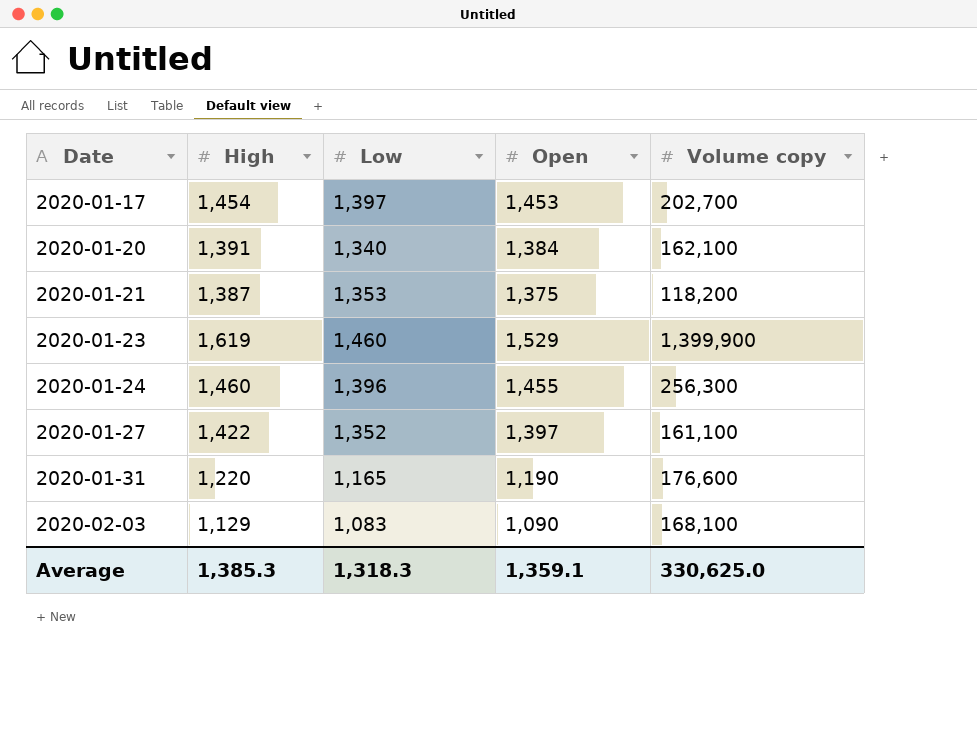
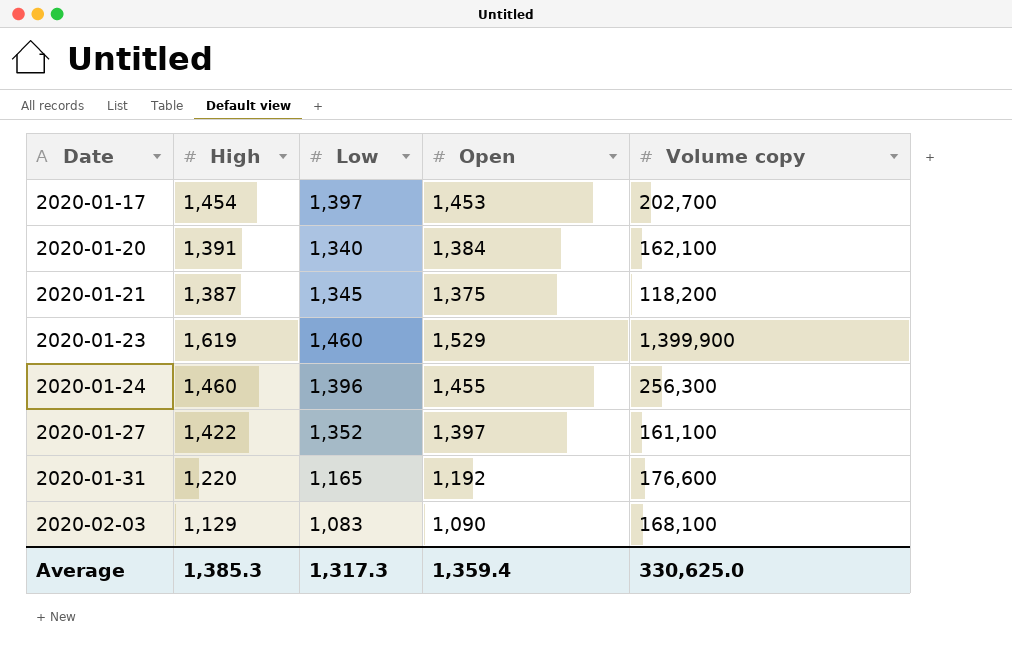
2020-01-21 | Low: 1,353 -> 1,345
2020-01-31 | Open: 1,190 -> 1,192
Average | Low: 1,318.3 -> 1,317.3
Average | Open: 1,359.1 -> 1,359.4

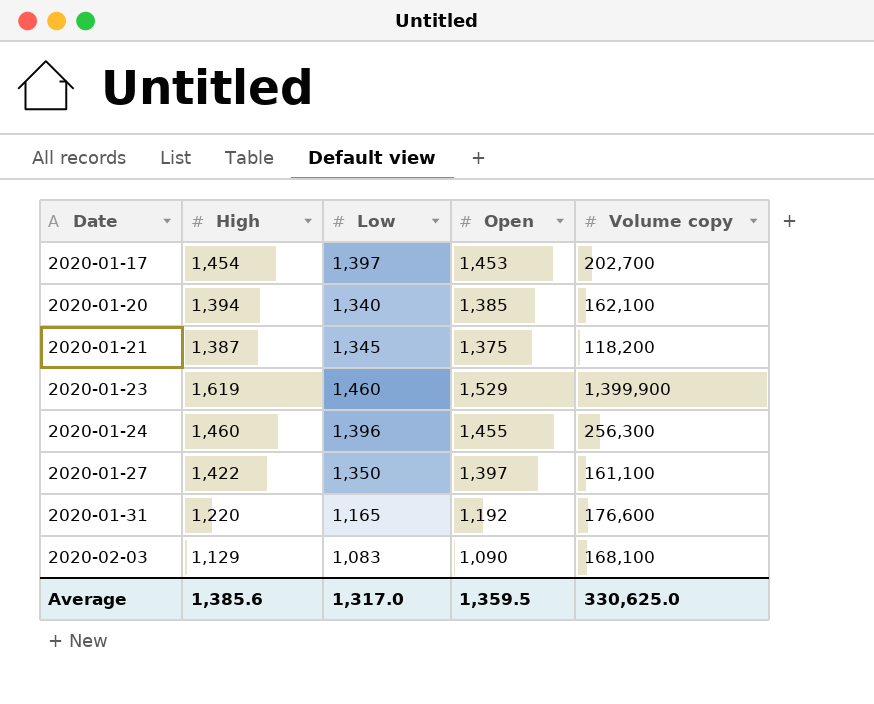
2020-01-20 | High: 1,391 -> 1,394
2020-01-20 | Open: 1,384 -> 1,385
2020-01-27 | Low: 1,352 -> 1,350
Average | High: 1,385.3 -> 1,385.6
Average | Low: 1,317.3 -> 1,317.0
Average | Open: 1,359.4 -> 1,359.5

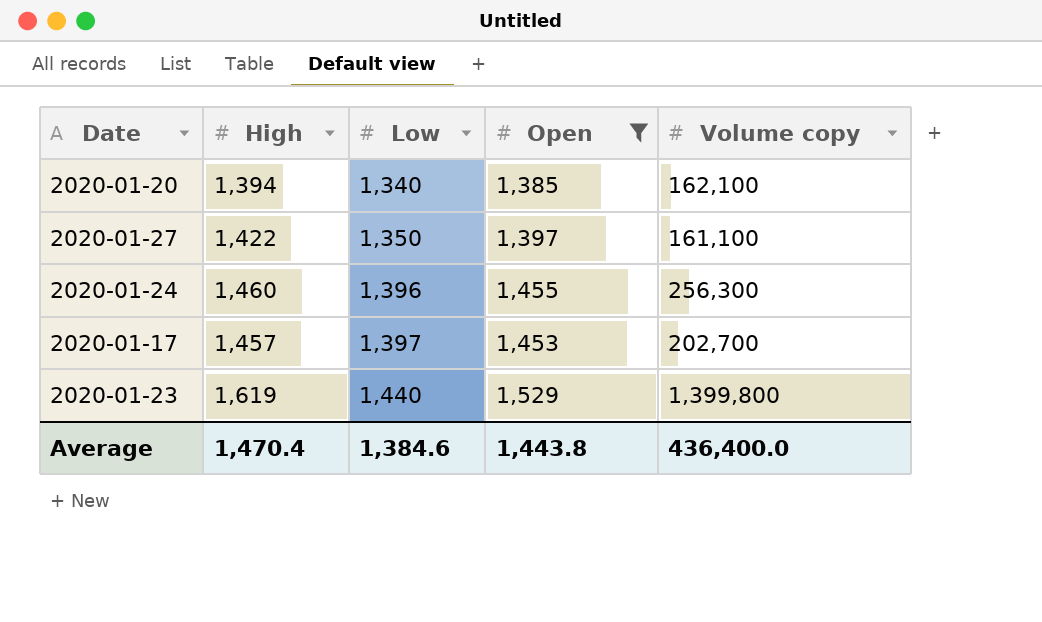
filter: none -> Open >= 1,385
row order: Date ascending -> Low ascending
2020-01-17 | High: 1,454 -> 1,457
2020-01-23 | Low: 1,460 -> 1,440
2020-01-23 | Volume copy: 1,399,900 -> 1,399,800
Average | High: 1,385.6 -> 1,470.4
Average | Low: 1,317.0 -> 1,384.6
Average | Open: 1,359.5 -> 1,443.8
Average | Volume copy: 330,625.0 -> 436,400.0

